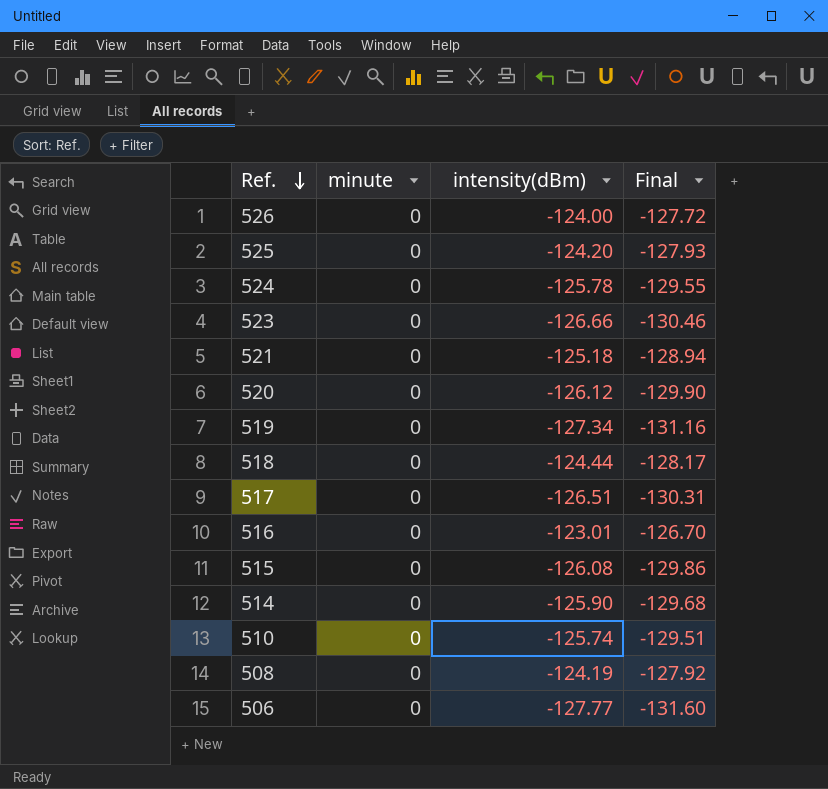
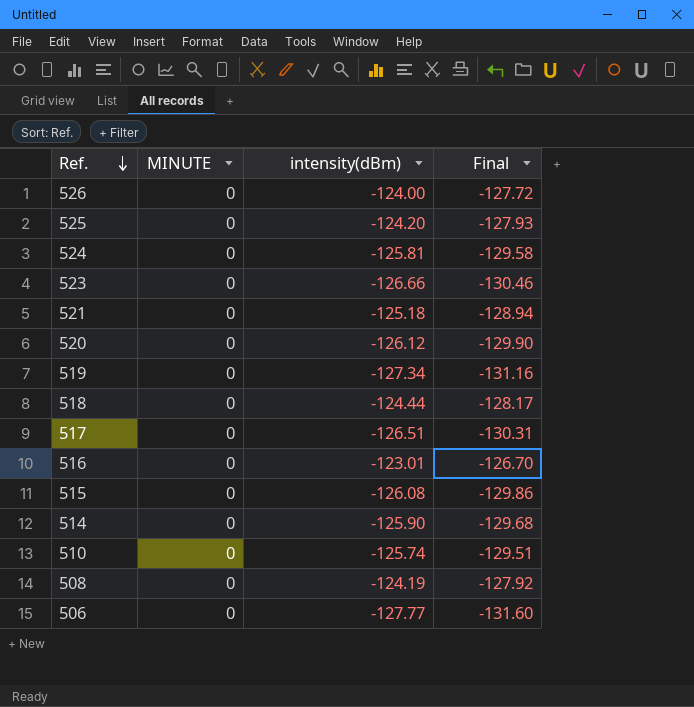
column name: minute -> MINUTE
524 | intensity(dBm): -125.78 -> -125.81
524 | Final: -129.55 -> -129.58

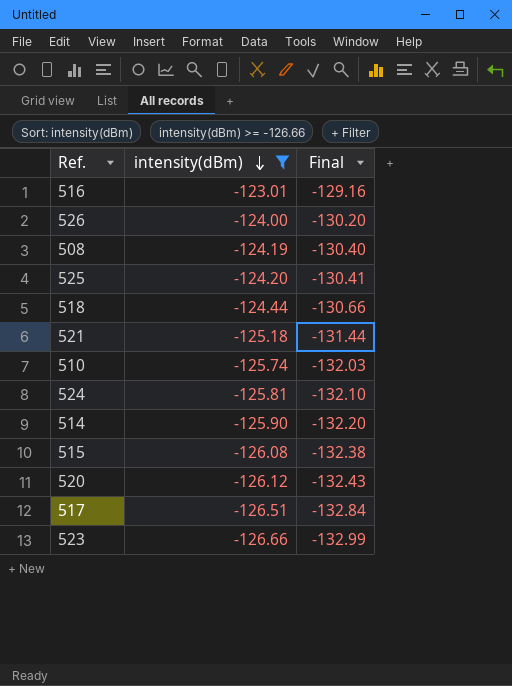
filter: none -> intensity(dBm) >= -126.66
row order: Ref. descending -> intensity(dBm) descending
column MINUTE | position: 2 -> none
column Final | formula: [intensity(dBm)] * 1.03 -> [intensity(dBm)] * 1.05

